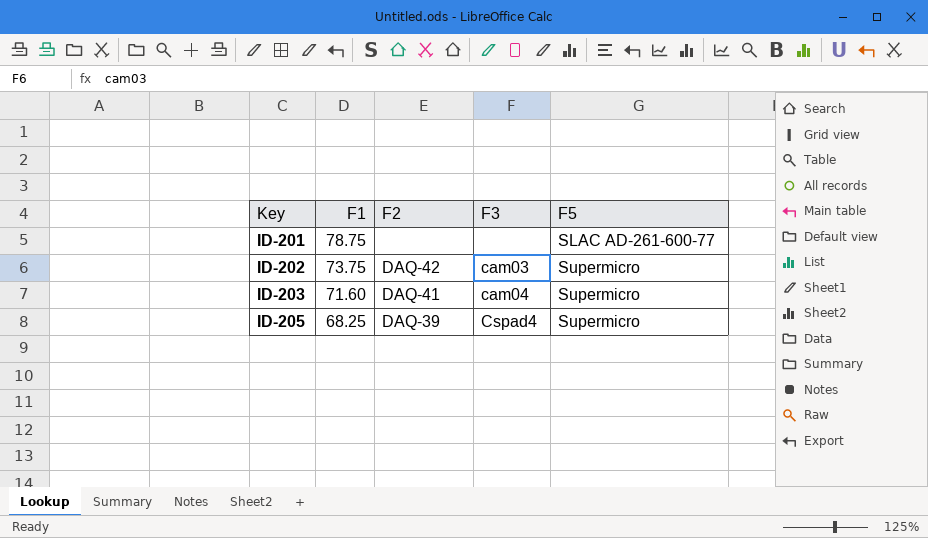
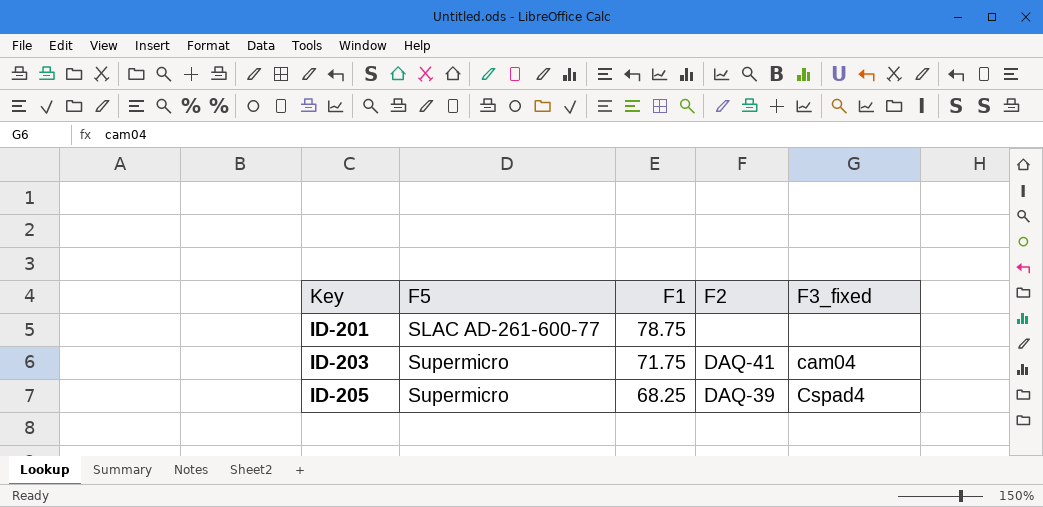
column F5 | position: 5 -> 2
column name: F3 -> F3_fixed
row ID-202: 73.75 | DAQ-42 | cam03 | Supermicro -> none
ID-203 | F1: 71.60 -> 71.75

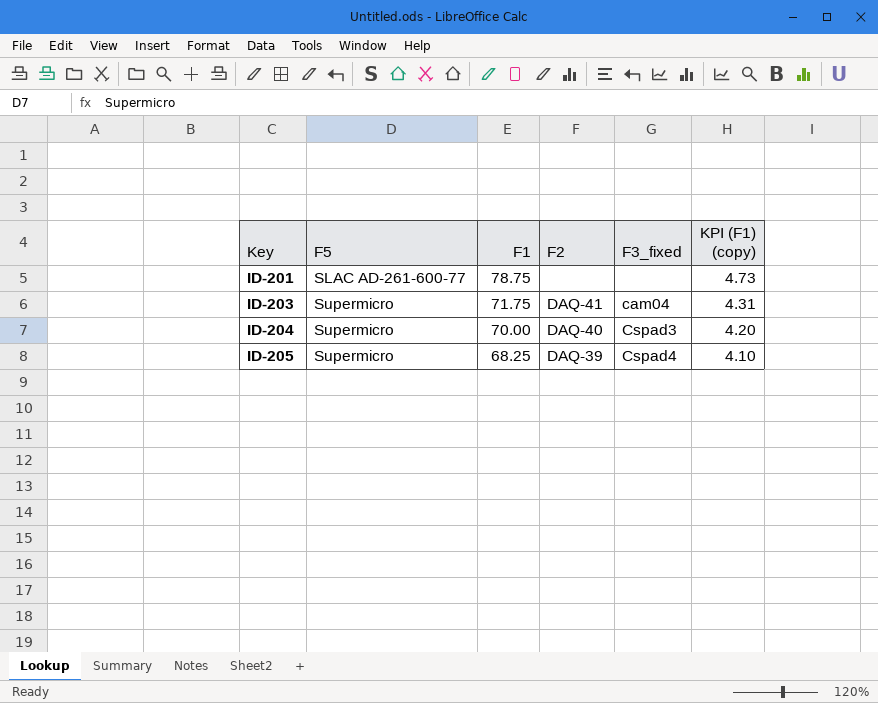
column KPI (F1) (copy) | formula: none -> [F1] * 0.06
row ID-204: none -> Supermicro | 70.00 | DAQ-40 | Cspad3 | 4.20

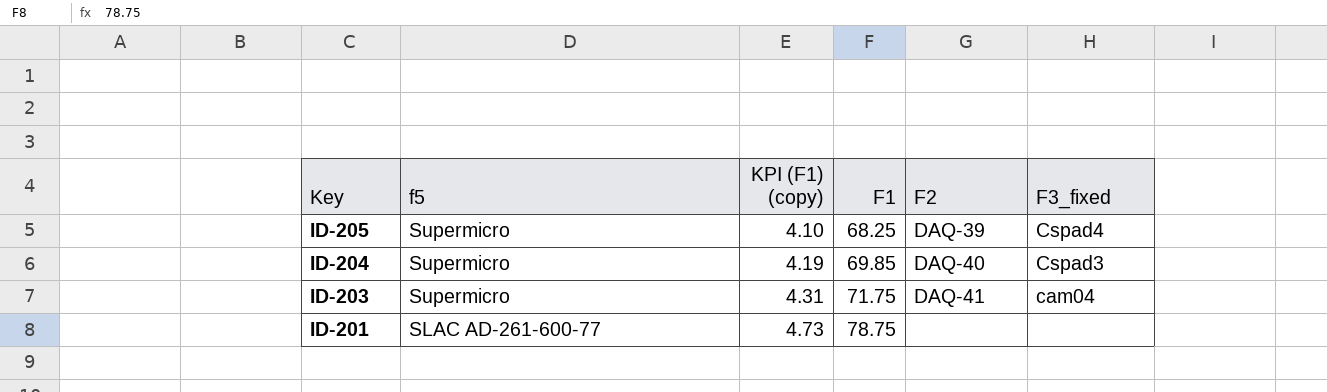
row order: Key ascending -> Key descending
column name: F5 -> f5
column KPI (F1) (copy) | position: 6 -> 3
ID-204 | KPI (F1) (copy): 4.20 -> 4.19
ID-204 | F1: 70.00 -> 69.85

